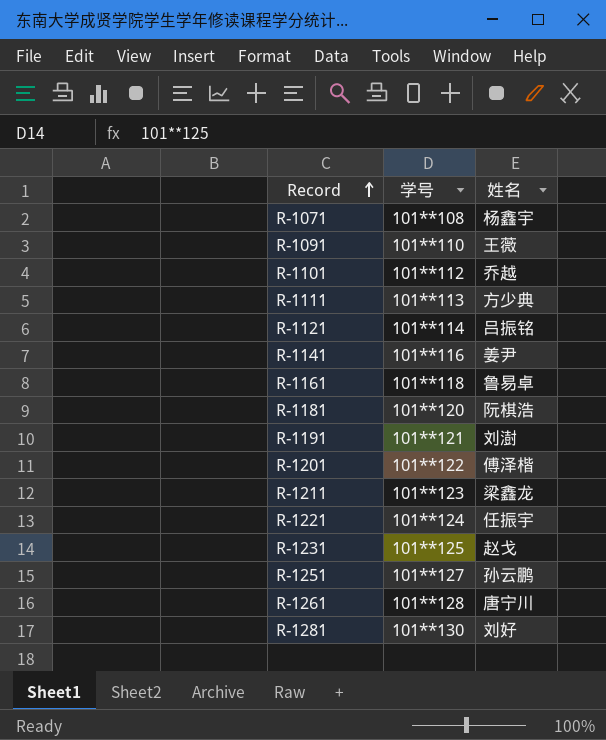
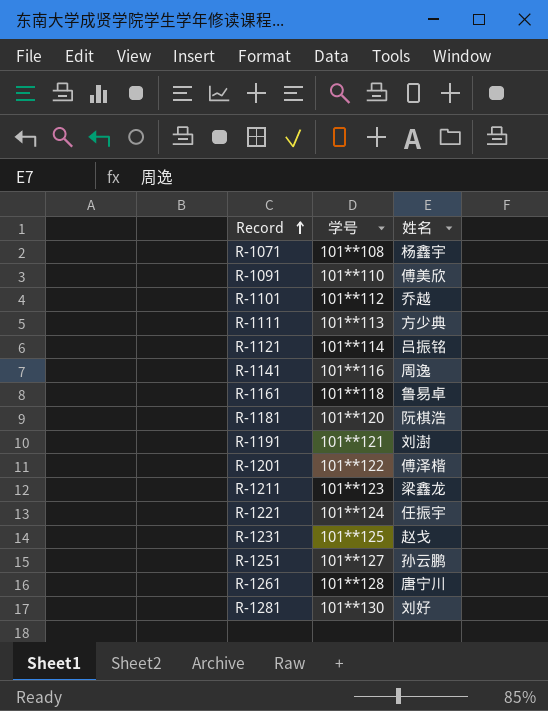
R-1091 | 姓名: 王薇 -> 傅美欣
R-1141 | 姓名: 姜尹 -> 周逸

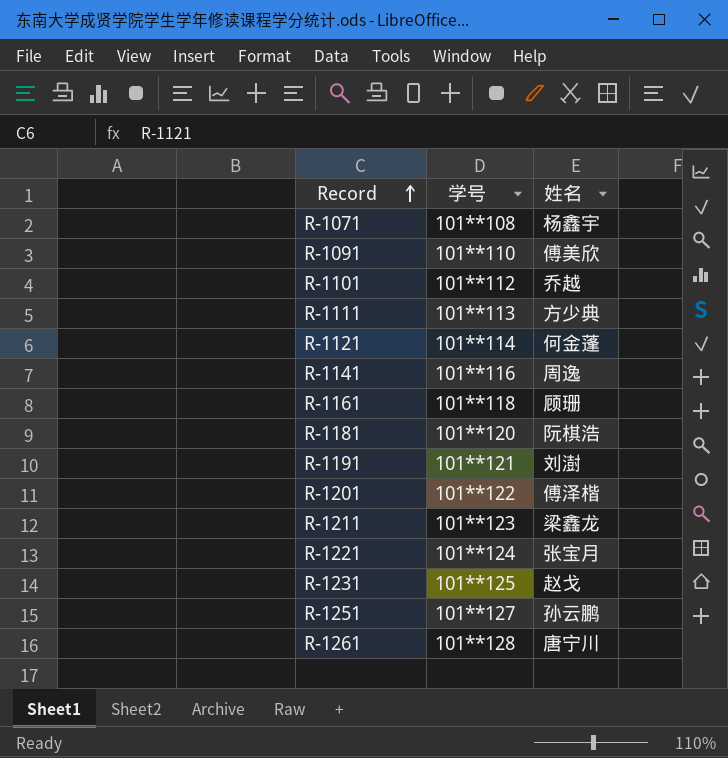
row R-1281: 101**130 | 刘好 -> none
R-1121 | 姓名: 吕振铭 -> 何金蓬
R-1161 | 姓名: 鲁易卓 -> 顾珊
R-1221 | 姓名: 任振宇 -> 张宝月

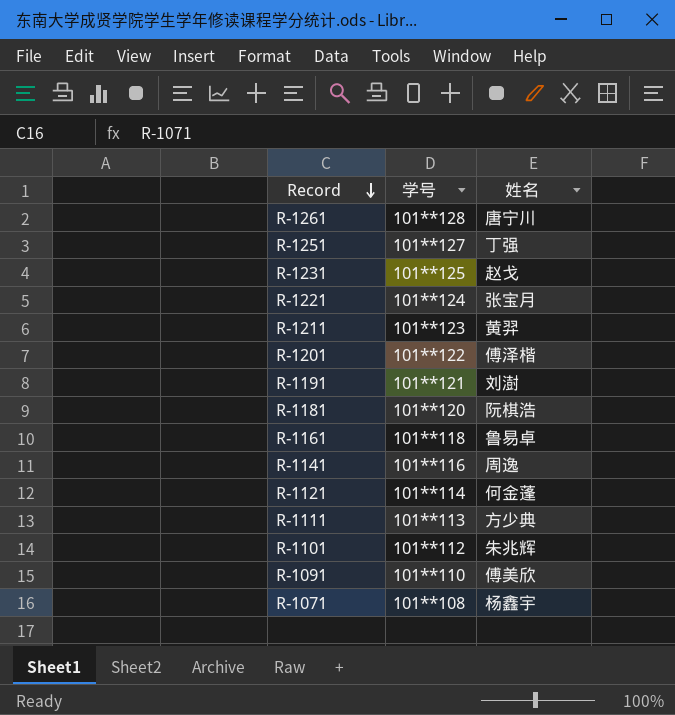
row order: Record ascending -> Record descending
R-1251 | 姓名: 孙云鹏 -> 丁强
R-1211 | 姓名: 梁鑫龙 -> 黄羿
R-1161 | 姓名: 顾珊 -> 鲁易卓
R-1101 | 姓名: 乔越 -> 朱兆辉

